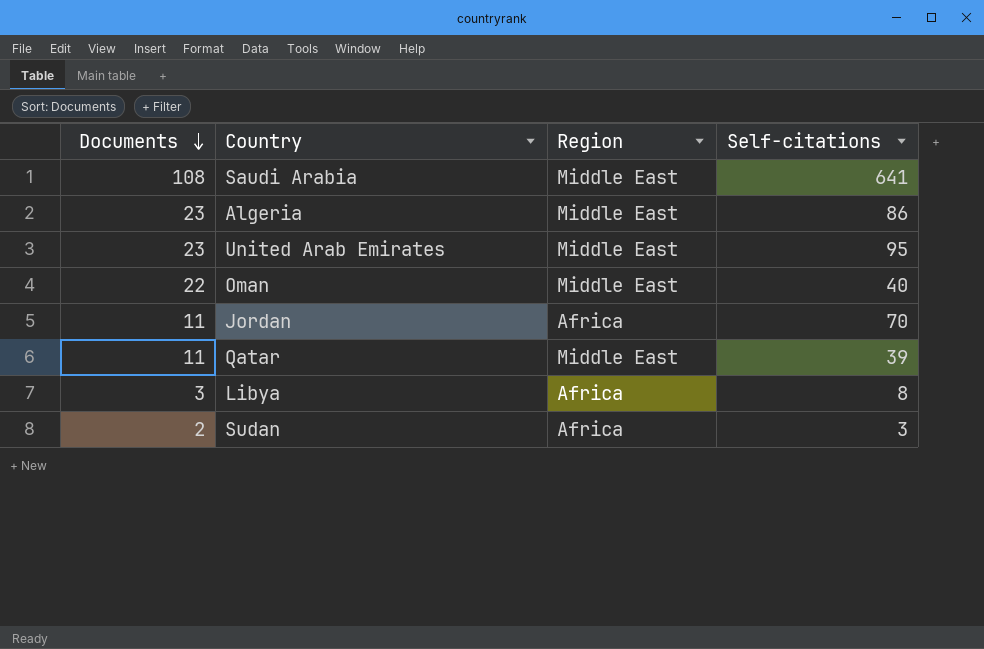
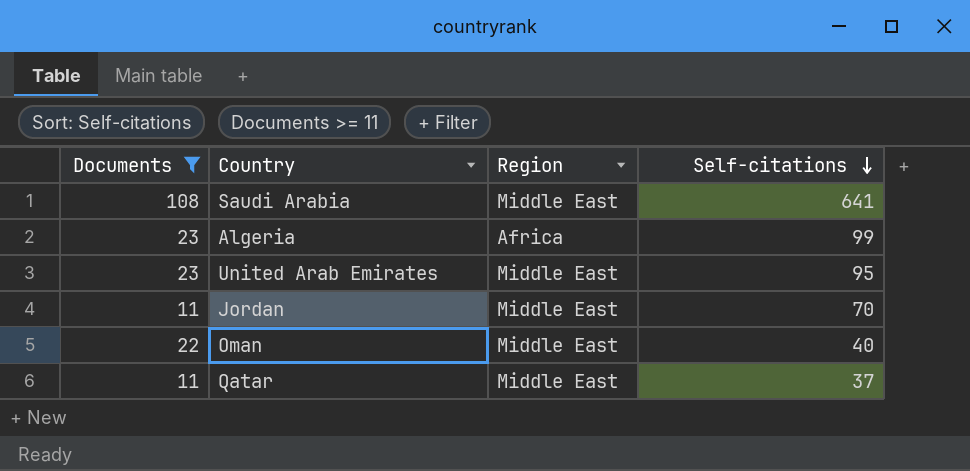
filter: none -> Documents >= 11
row order: Documents descending -> Self-citations descending
Algeria | Region: Middle East -> Africa
Algeria | Self-citations: 86 -> 99
Jordan | Region: Africa -> Middle East
Qatar | Self-citations: 39 -> 37

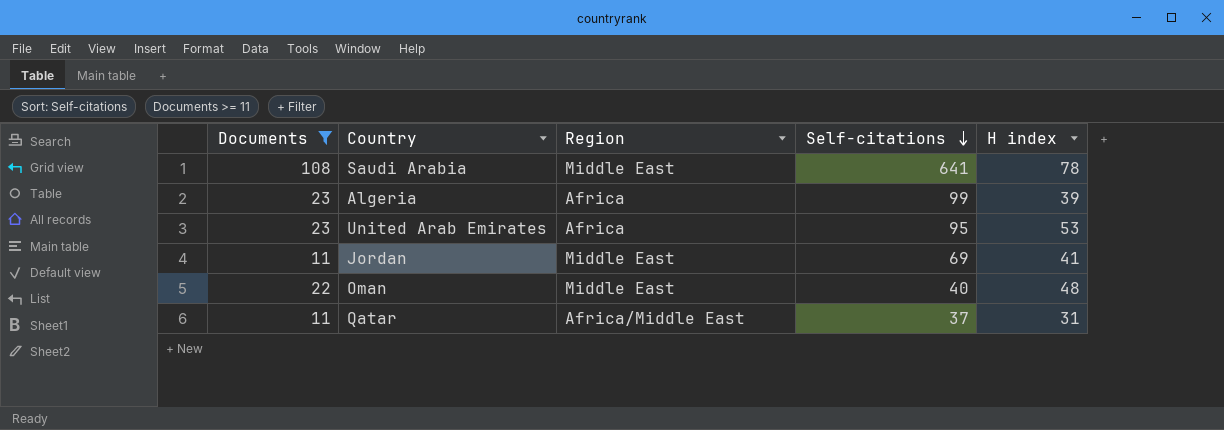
column H index | position: none -> 5
United Arab Emirates | Region: Middle East -> Africa
Jordan | Self-citations: 70 -> 69
Qatar | Region: Middle East -> Africa/Middle East

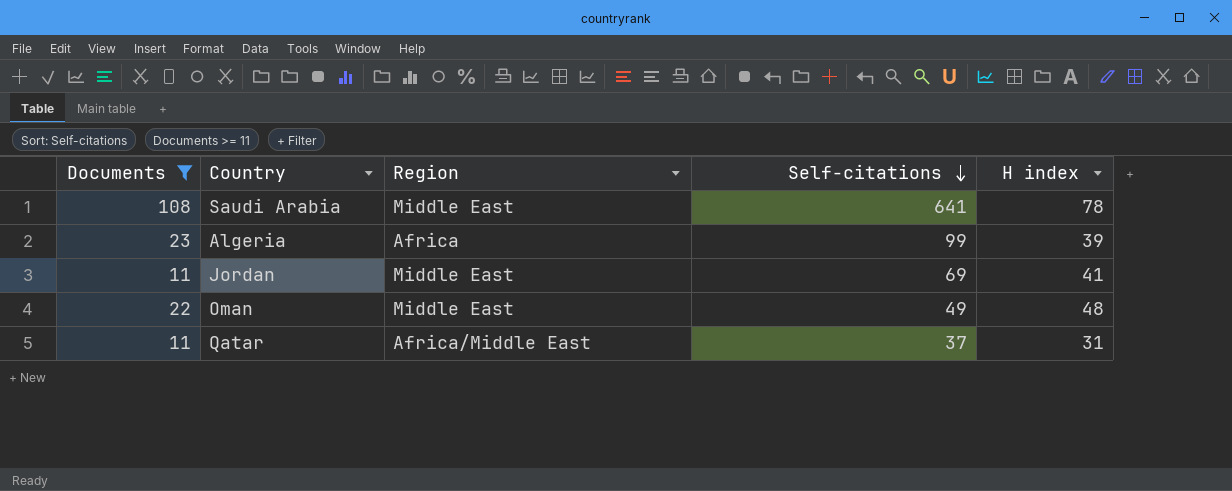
row United Arab Emirates: 23 | Africa | 95 | 53 -> none
Oman | Self-citations: 40 -> 49

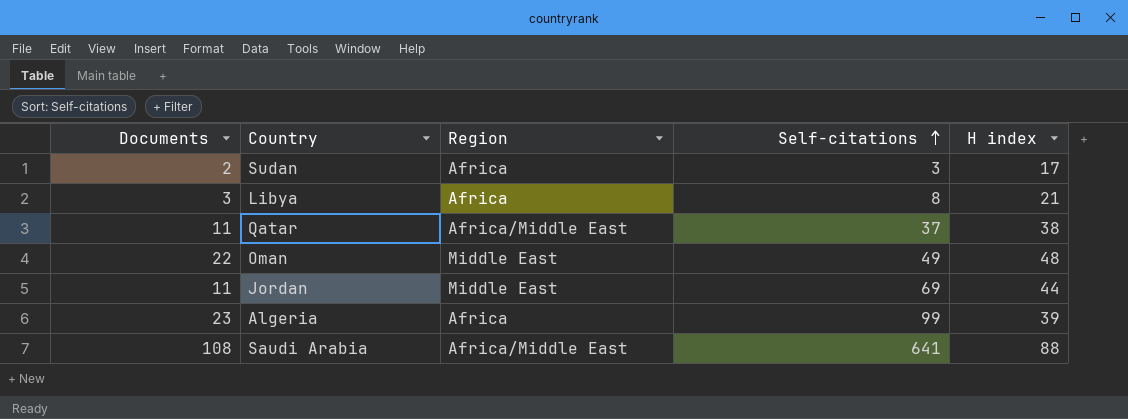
filter: Documents >= 11 -> none
row order: Self-citations descending -> Self-citations ascending
Qatar | H index: 31 -> 38
Jordan | H index: 41 -> 44
Saudi Arabia | Region: Middle East -> Africa/Middle East
Saudi Arabia | H index: 78 -> 88

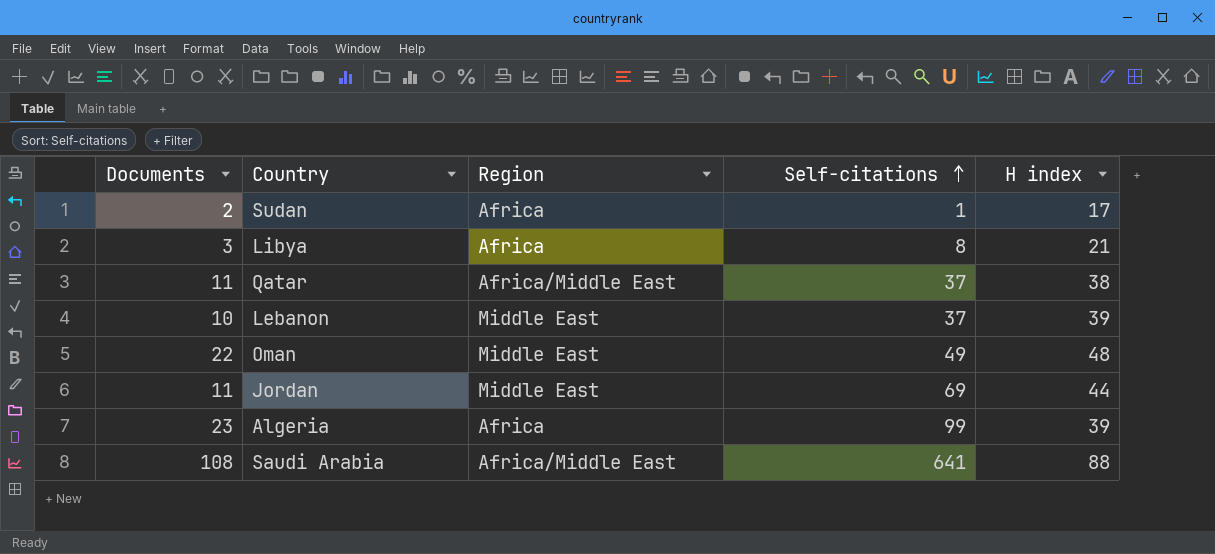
Sudan | Self-citations: 3 -> 1
row Lebanon: none -> 10 | Middle East | 37 | 39

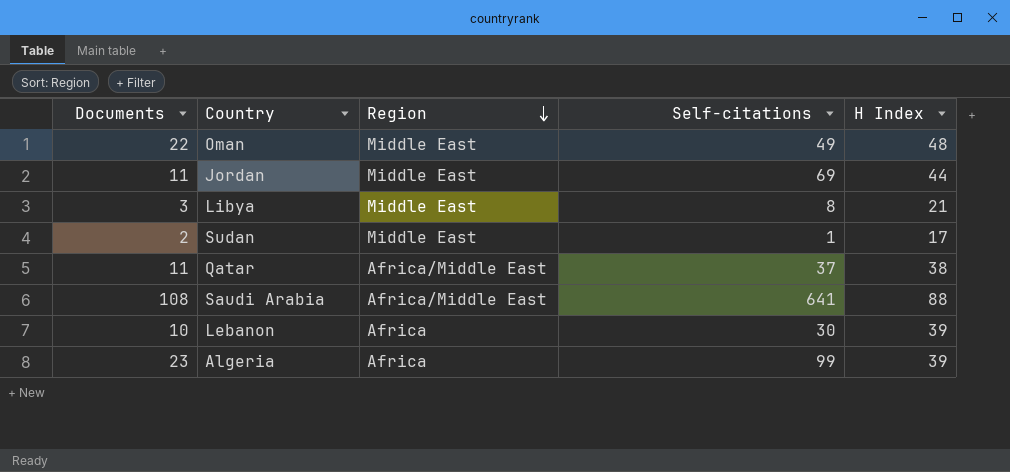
row order: Self-citations ascending -> Region descending
column name: H index -> H Index
Libya | Region: Africa -> Middle East
Sudan | Region: Africa -> Middle East
Lebanon | Region: Middle East -> Africa
Lebanon | Self-citations: 37 -> 30

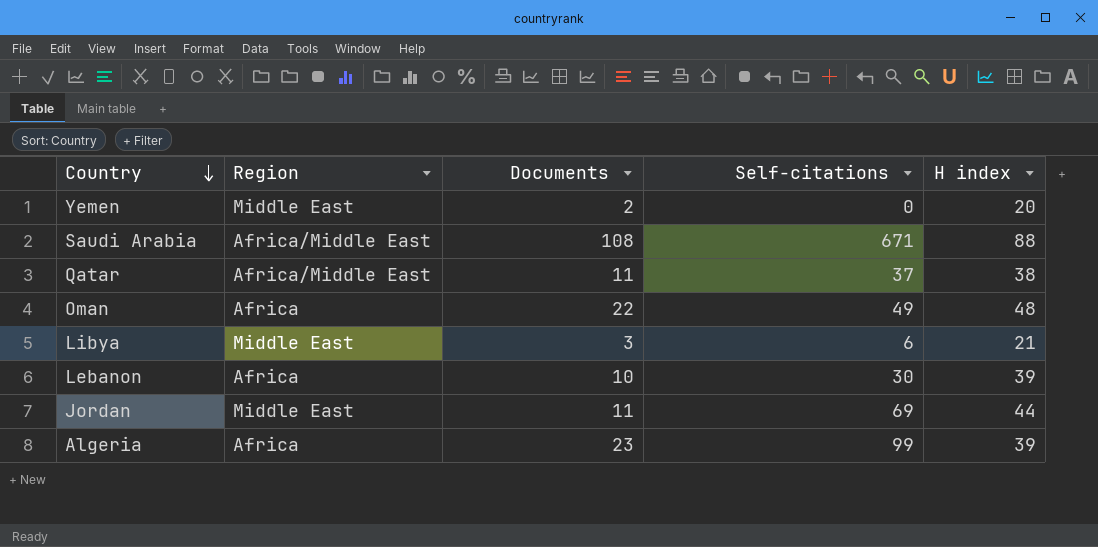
row order: Region descending -> Country descending
column Documents | position: 1 -> 3
column name: H Index -> H index
row Sudan: 2 | Middle East | 1 | 17 -> none
row Yemen: none -> Middle East | 2 | 0 | 20
Saudi Arabia | Self-citations: 641 -> 671
Oman | Region: Middle East -> Africa
Libya | Self-citations: 8 -> 6

